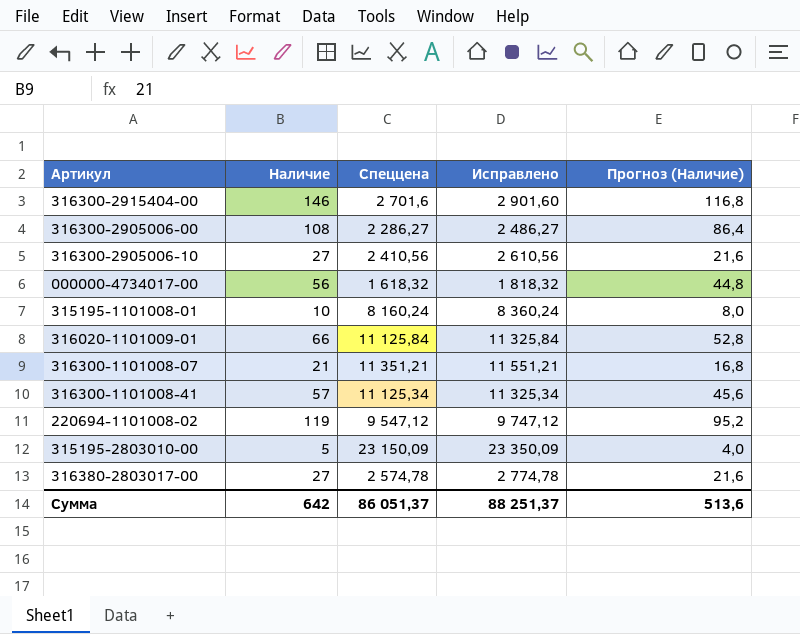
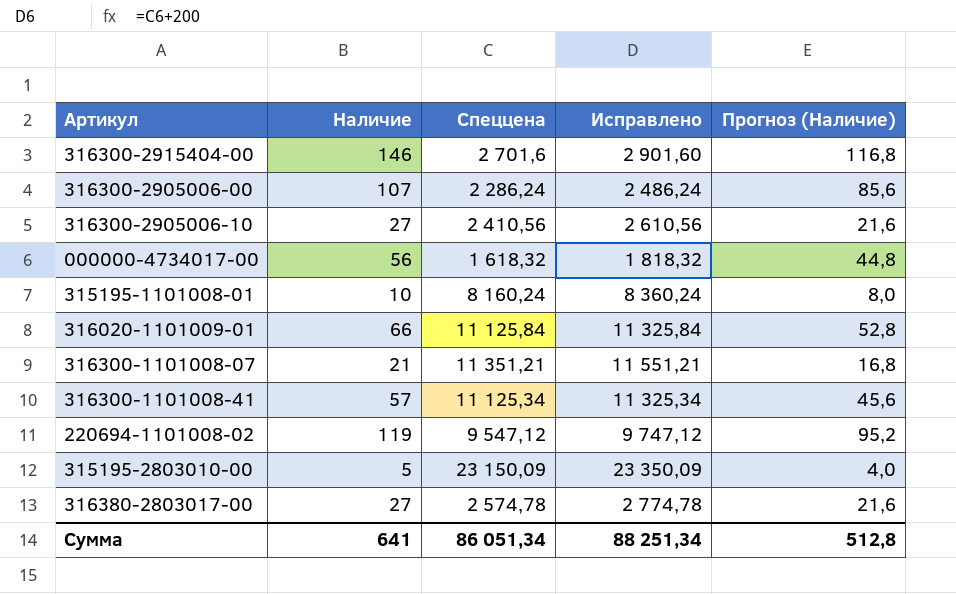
316300-2905006-00 | Наличие: 108 -> 107
316300-2905006-00 | Спеццена: 2 286,27 -> 2 286,24
316300-2905006-00 | Исправлено: 2 486,27 -> 2 486,24
316300-2905006-00 | Прогноз (Наличие): 86,4 -> 85,6
Сумма | Наличие: 642 -> 641
Сумма | Спеццена: 86 051,37 -> 86 051,34
Сумма | Исправлено: 88 251,37 -> 88 251,34
Сумма | Прогноз (Наличие): 513,6 -> 512,8

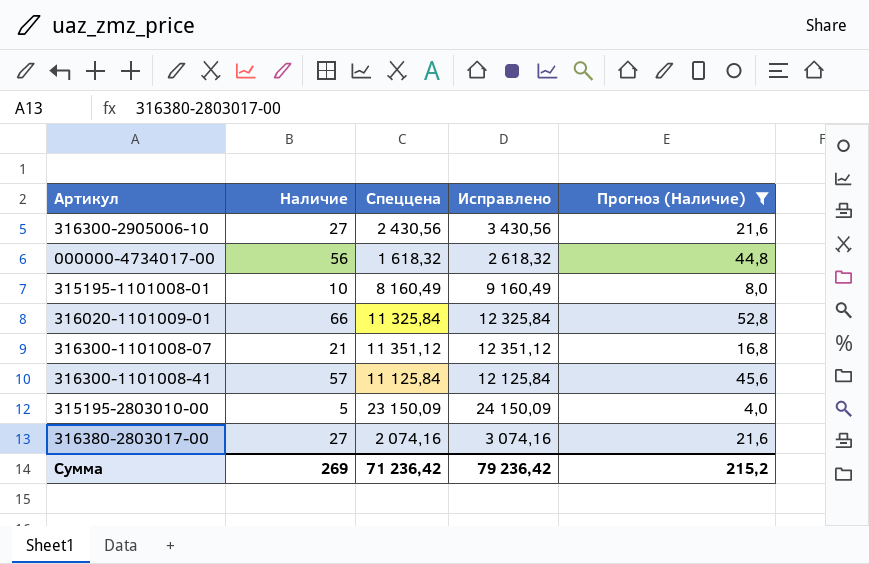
filter: none -> Прогноз (Наличие) <= 52,8
column Исправлено | formula: [Спеццена] + 200 -> [Спеццена] + 1000
316300-2905006-10 | Спеццена: 2 410,56 -> 2 430,56
315195-1101008-01 | Спеццена: 8 160,24 -> 8 160,49
316020-1101009-01 | Спеццена: 11 125,84 -> 11 325,84
316300-1101008-07 | Спеццена: 11 351,21 -> 11 351,12
316300-1101008-41 | Спеццена: 11 125,34 -> 11 125,84
316380-2803017-00 | Спеццена: 2 574,78 -> 2 074,16
Сумма | Наличие: 641 -> 269
Сумма | Спеццена: 86 051,34 -> 71 236,42
Сумма | Исправлено: 88 251,34 -> 79 236,42
Сумма | Прогноз (Наличие): 512,8 -> 215,2

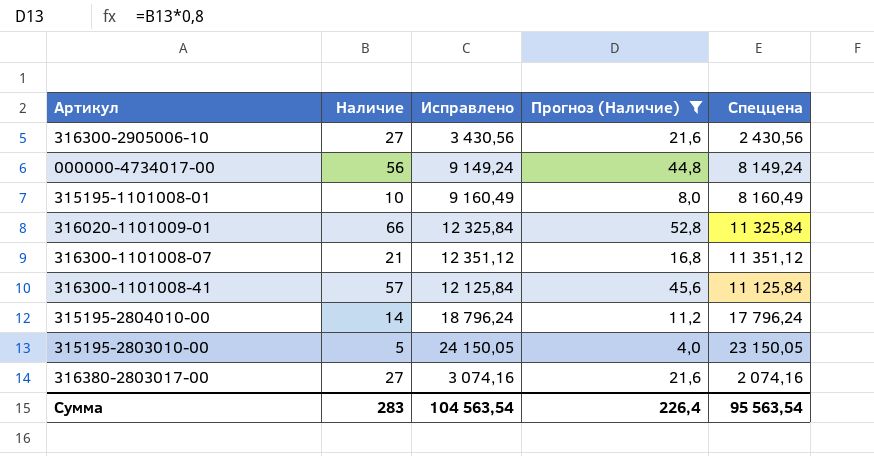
column Спеццена | position: 3 -> 5
000000-4734017-00 | Исправлено: 2 618,32 -> 9 149,24
000000-4734017-00 | Спеццена: 1 618,32 -> 8 149,24
row 315195-2804010-00: none -> 14 | 18 796,24 | 11,2 | 17 796,24
315195-2803010-00 | Исправлено: 24 150,09 -> 24 150,05
315195-2803010-00 | Спеццена: 23 150,09 -> 23 150,05
Сумма | Наличие: 269 -> 283
Сумма | Исправлено: 79 236,42 -> 104 563,54
Сумма | Прогноз (Наличие): 215,2 -> 226,4
Сумма | Спеццена: 71 236,42 -> 95 563,54

